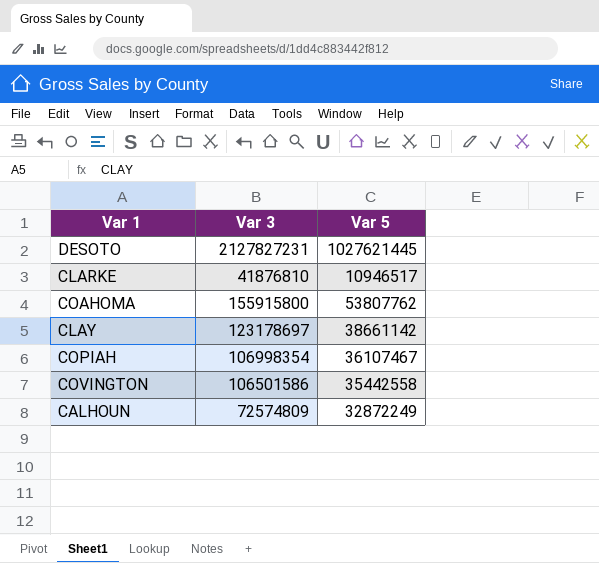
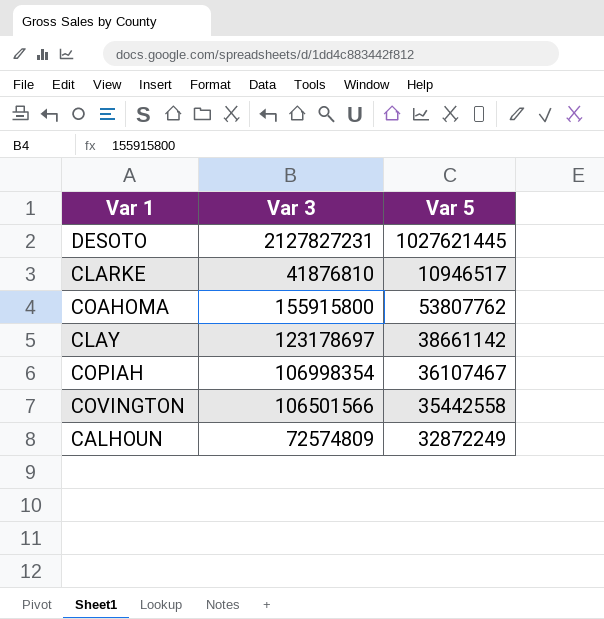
COVINGTON | Var 3: 106501586 -> 106501566

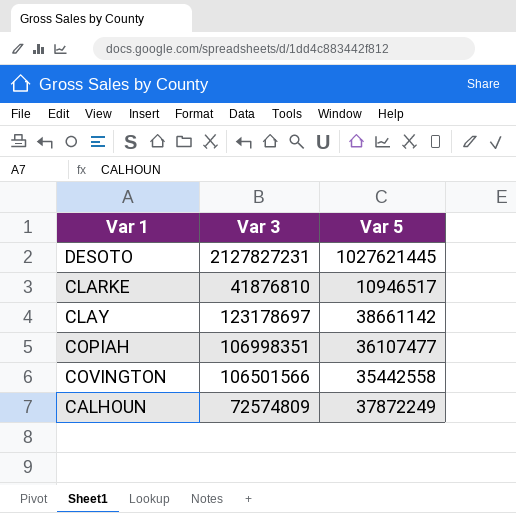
row COAHOMA: 155915800 | 53807762 -> none
COPIAH | Var 3: 106998354 -> 106998351
COPIAH | Var 5: 36107467 -> 36107477
CALHOUN | Var 5: 32872249 -> 37872249

